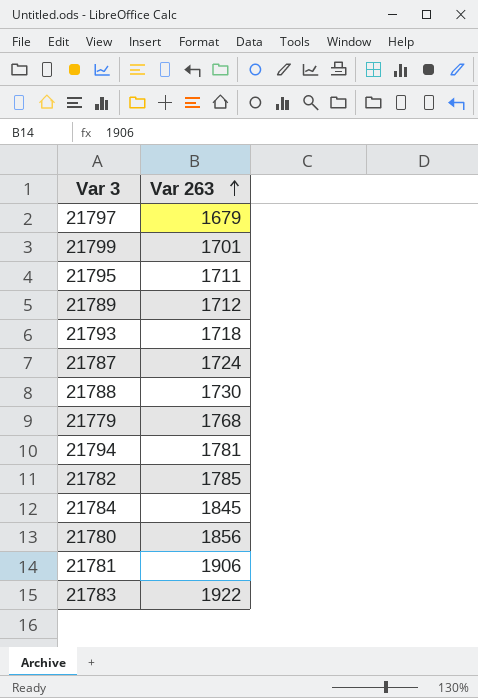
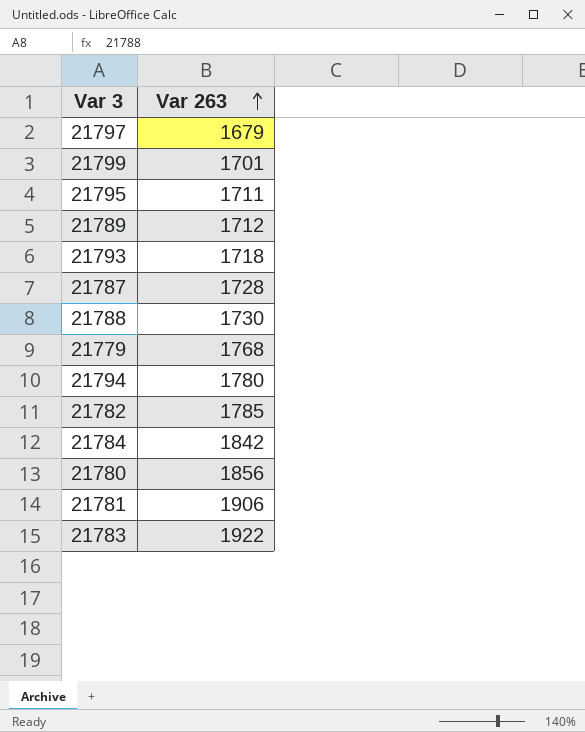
21787 | Var 263: 1724 -> 1728
21794 | Var 263: 1781 -> 1780
21784 | Var 263: 1845 -> 1842

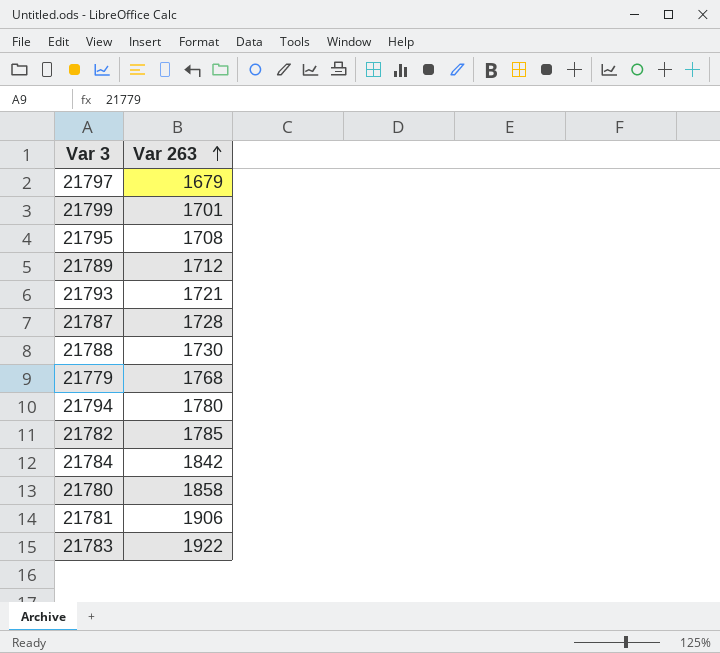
21795 | Var 263: 1711 -> 1708
21793 | Var 263: 1718 -> 1721
21780 | Var 263: 1856 -> 1858

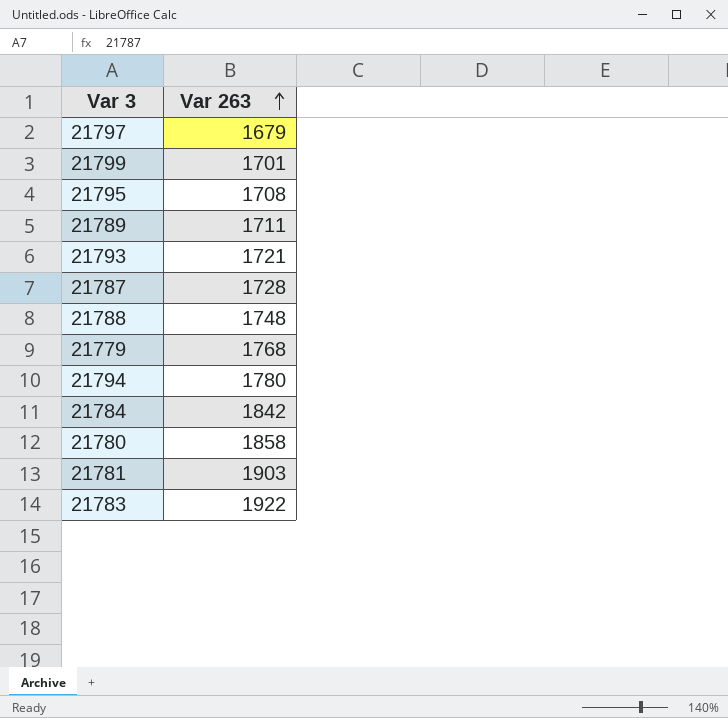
row 21782: 1785 -> none
21789 | Var 263: 1712 -> 1711
21788 | Var 263: 1730 -> 1748
21781 | Var 263: 1906 -> 1903

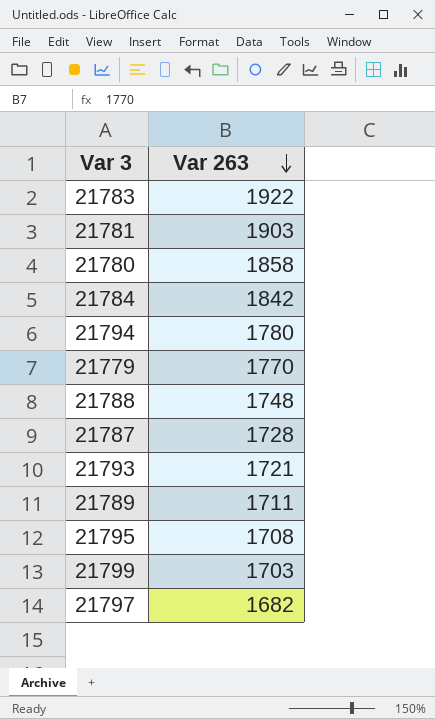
row order: Var 263 ascending -> Var 263 descending
21779 | Var 263: 1768 -> 1770
21799 | Var 263: 1701 -> 1703
21797 | Var 263: 1679 -> 1682

